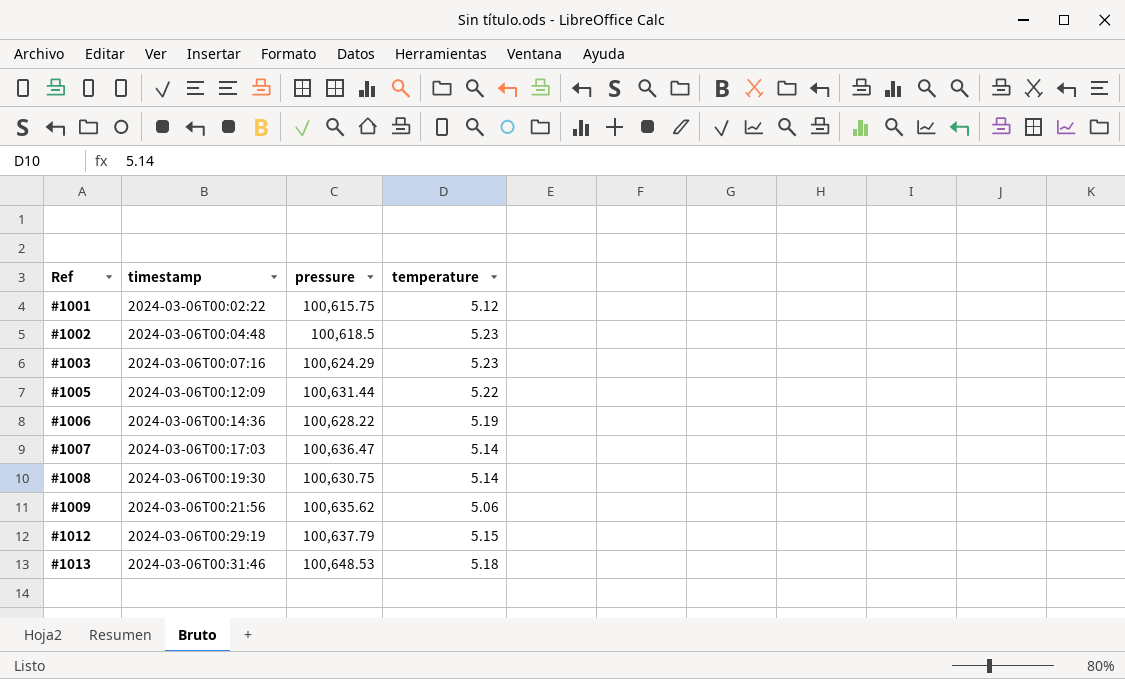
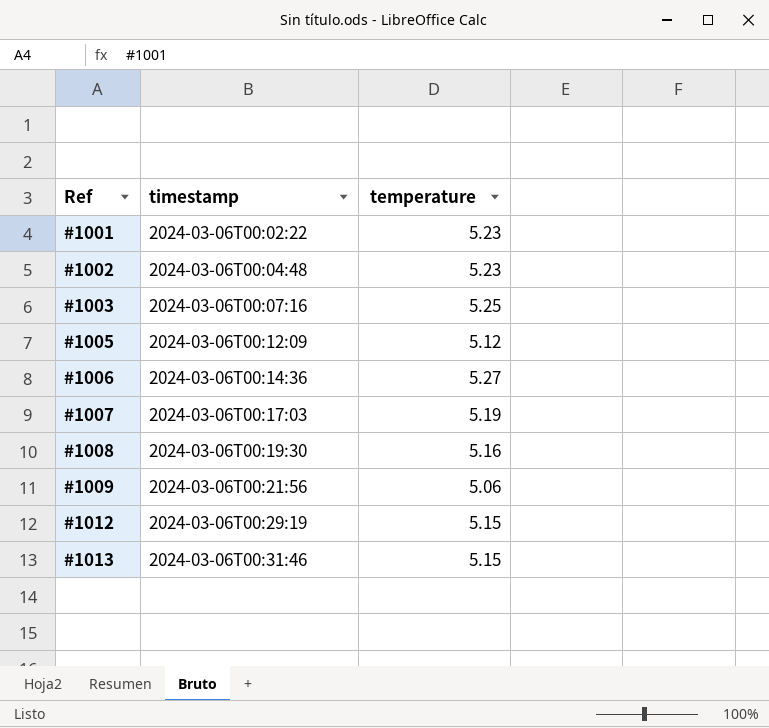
column pressure | position: 3 -> none
#1001 | temperature: 5.12 -> 5.23
#1003 | temperature: 5.23 -> 5.25
#1005 | temperature: 5.22 -> 5.12
#1006 | temperature: 5.19 -> 5.27
#1007 | temperature: 5.14 -> 5.19
#1008 | temperature: 5.14 -> 5.16
#1013 | temperature: 5.18 -> 5.15

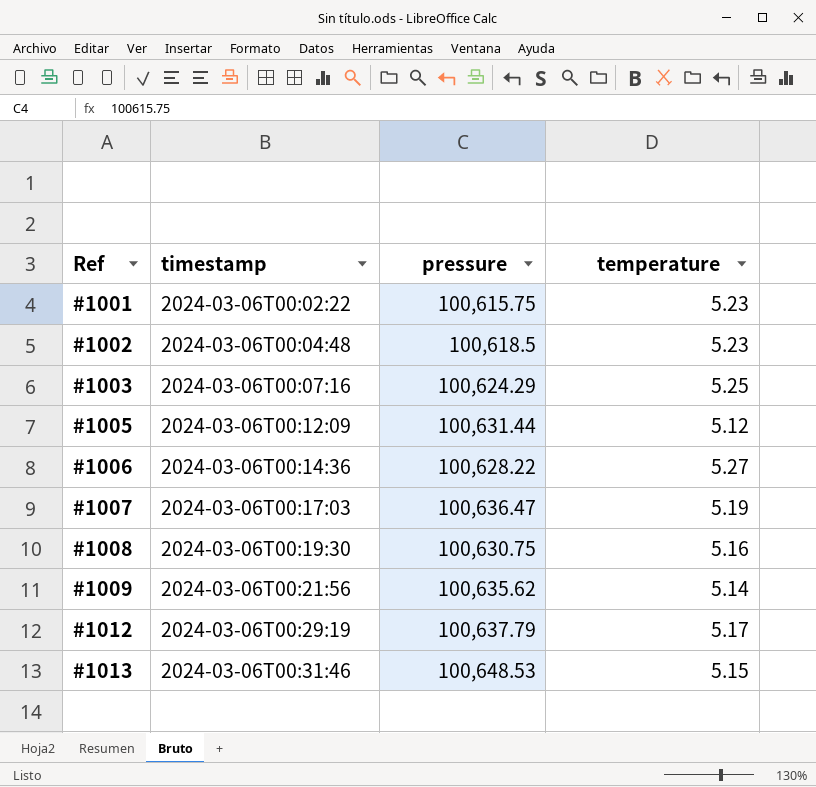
column pressure | position: none -> 3
#1009 | temperature: 5.06 -> 5.14
#1012 | temperature: 5.15 -> 5.17

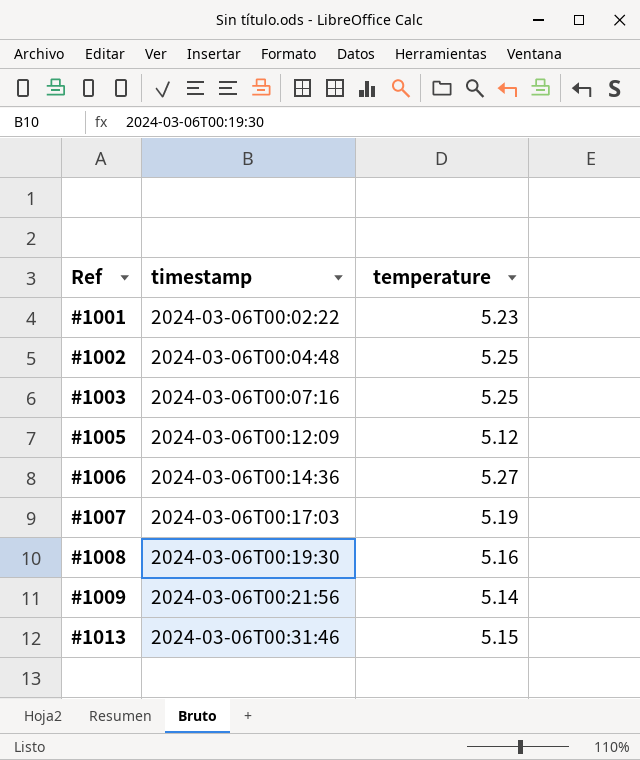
column pressure | position: 3 -> none
row #1012: 2024-03-06T00:29:19 | 100,637.79 | 5.17 -> none
#1002 | temperature: 5.23 -> 5.25

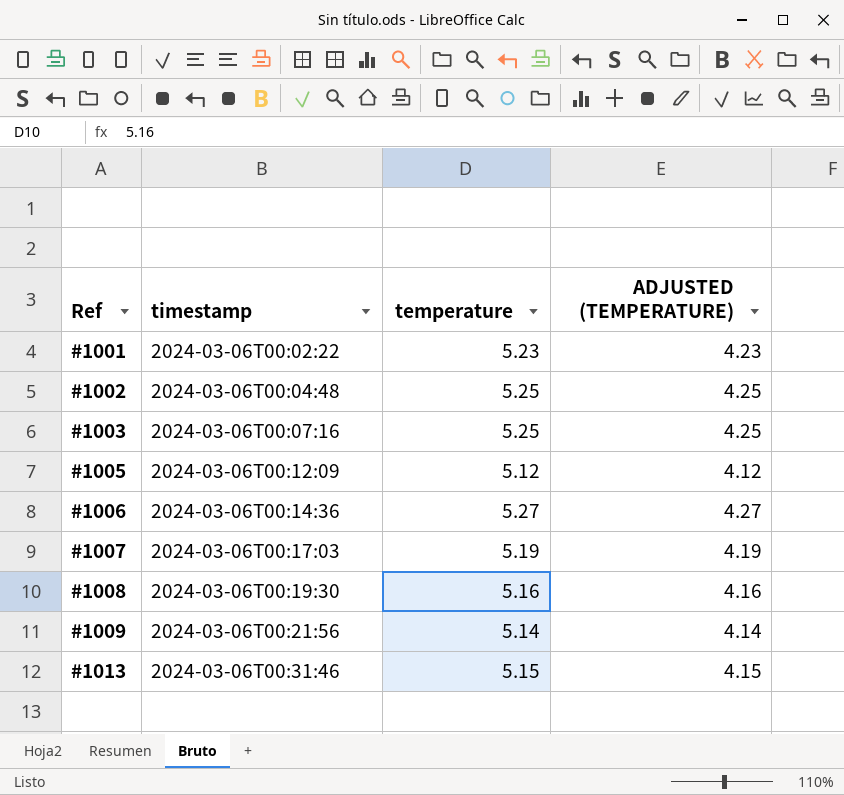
column ADJUSTED (TEMPERATURE) | formula: none -> [temperature] - 1

